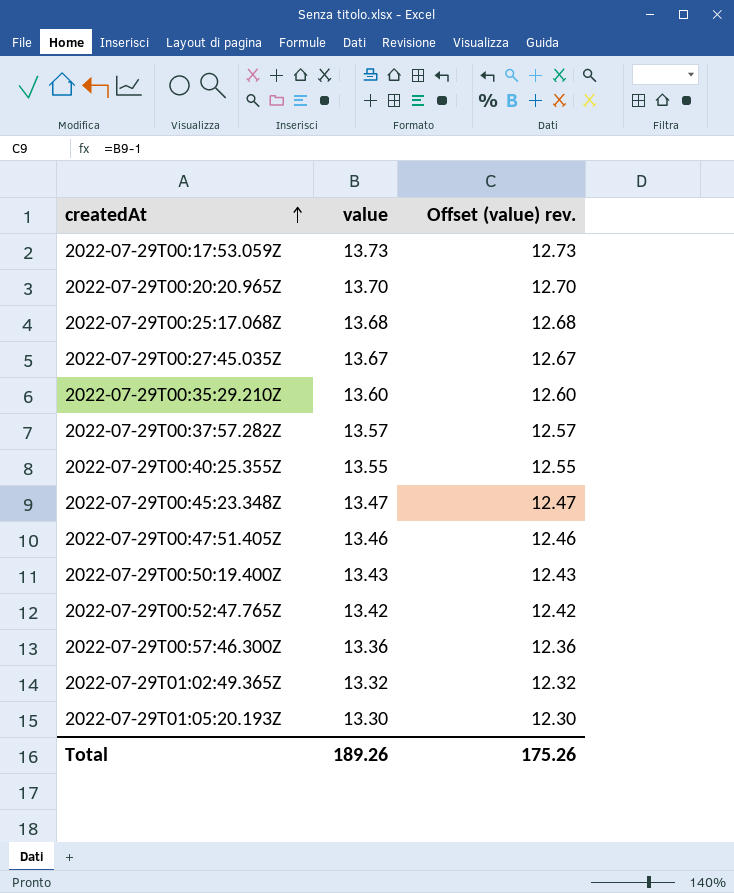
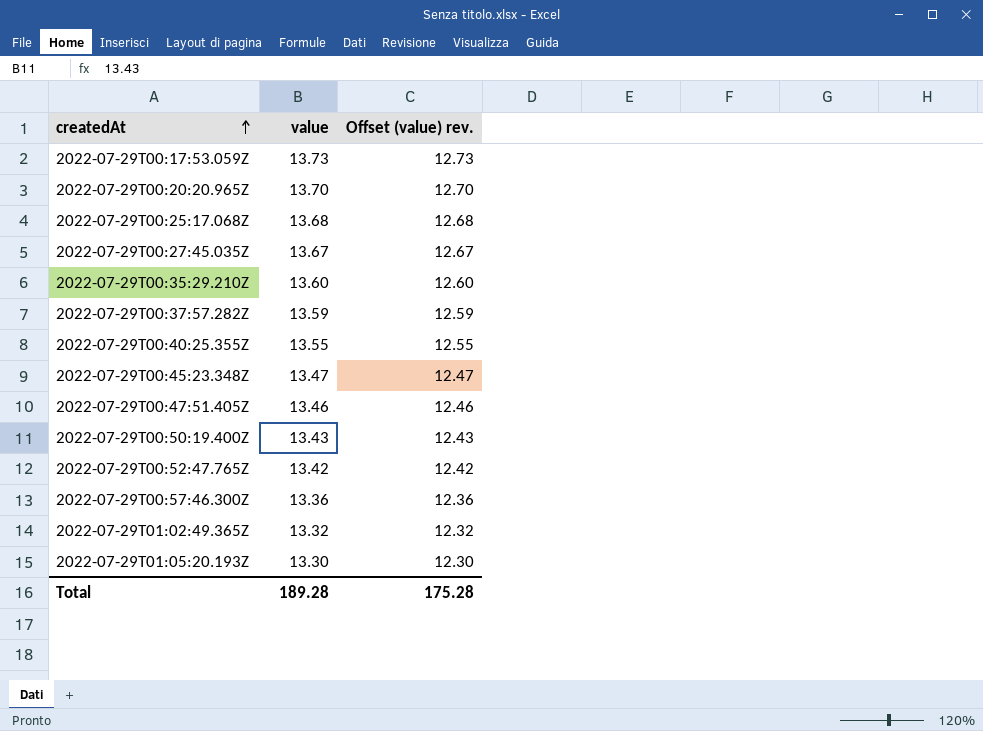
2022-07-29T00:37:57.282Z | value: 13.57 -> 13.59
2022-07-29T00:37:57.282Z | Offset (value) rev.: 12.57 -> 12.59
Total | value: 189.26 -> 189.28
Total | Offset (value) rev.: 175.26 -> 175.28

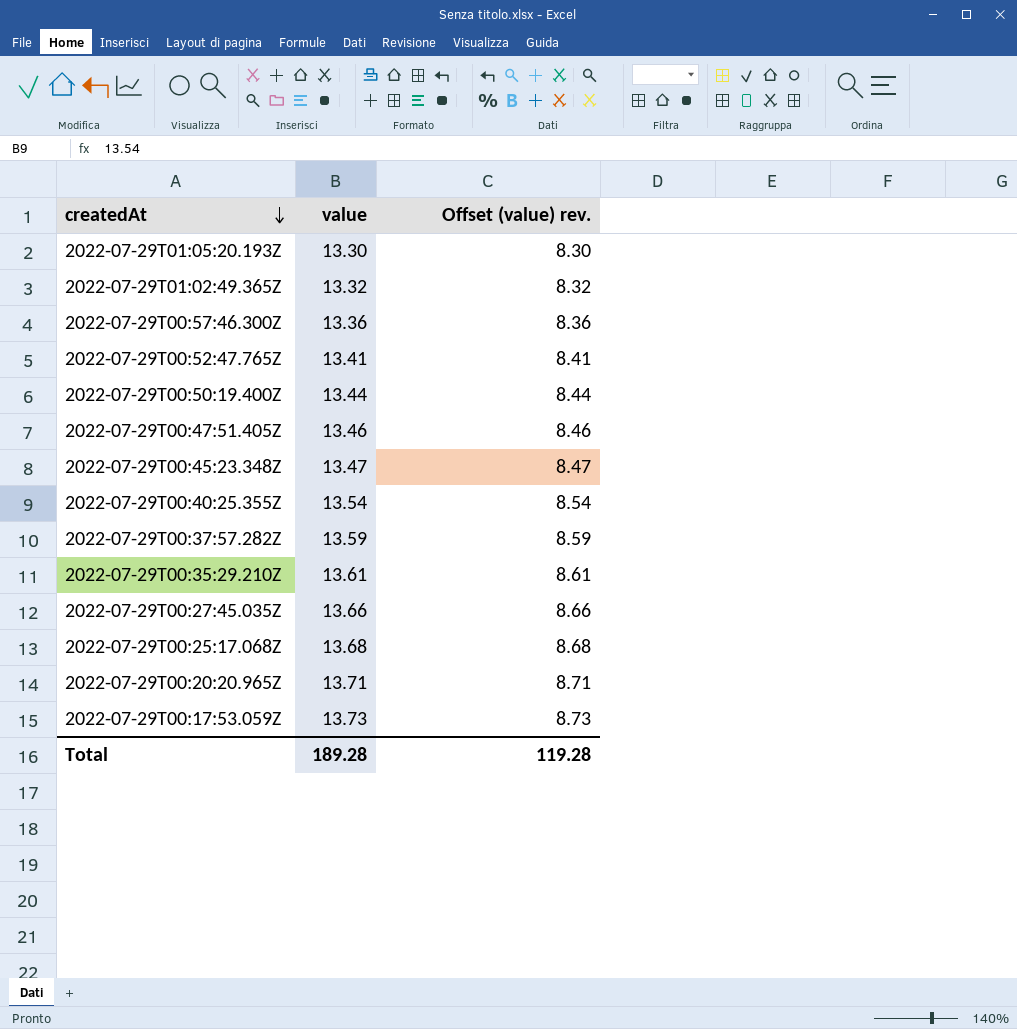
row order: createdAt ascending -> createdAt descending
column Offset (value) rev. | formula: [value] - 1 -> [value] - 5
2022-07-29T00:52:47.765Z | value: 13.42 -> 13.41
2022-07-29T00:50:19.400Z | value: 13.43 -> 13.44
2022-07-29T00:40:25.355Z | value: 13.55 -> 13.54
2022-07-29T00:35:29.210Z | value: 13.60 -> 13.61
2022-07-29T00:27:45.035Z | value: 13.67 -> 13.66
2022-07-29T00:20:20.965Z | value: 13.70 -> 13.71
Total | Offset (value) rev.: 175.28 -> 119.28

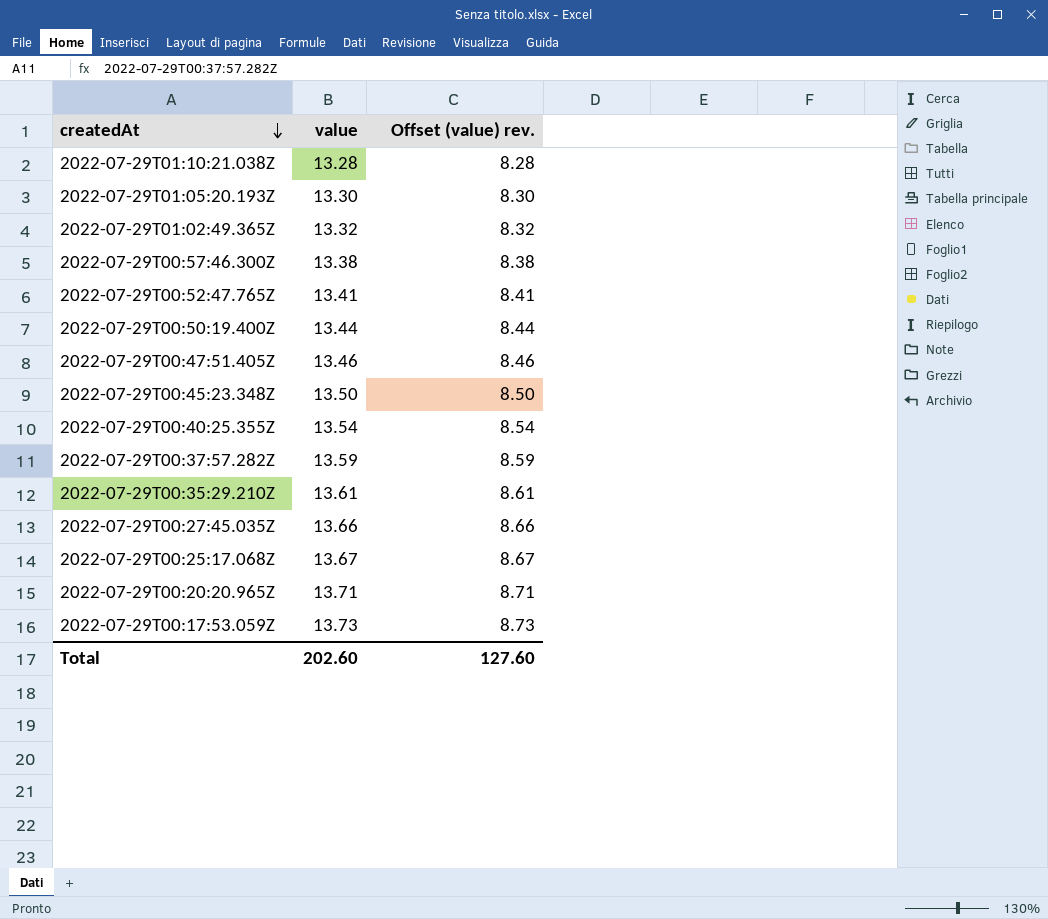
row 2022-07-29T01:10:21.038Z: none -> 13.28 | 8.28
2022-07-29T00:57:46.300Z | value: 13.36 -> 13.38
2022-07-29T00:57:46.300Z | Offset (value) rev.: 8.36 -> 8.38
2022-07-29T00:45:23.348Z | value: 13.47 -> 13.50
2022-07-29T00:45:23.348Z | Offset (value) rev.: 8.47 -> 8.50
2022-07-29T00:25:17.068Z | value: 13.68 -> 13.67
2022-07-29T00:25:17.068Z | Offset (value) rev.: 8.68 -> 8.67
Total | value: 189.28 -> 202.60
Total | Offset (value) rev.: 119.28 -> 127.60

